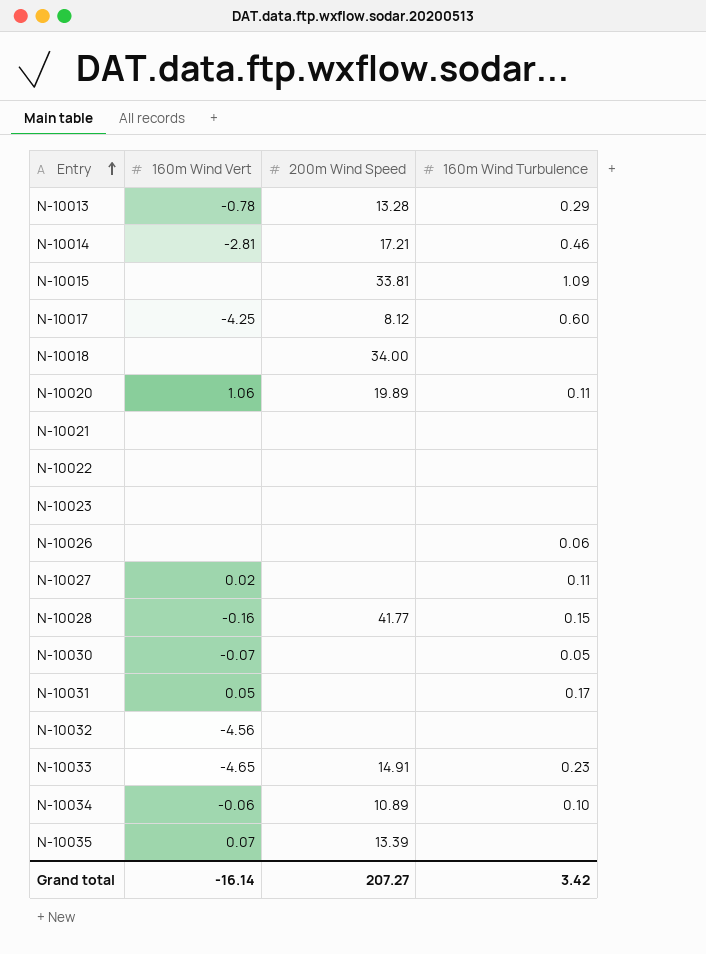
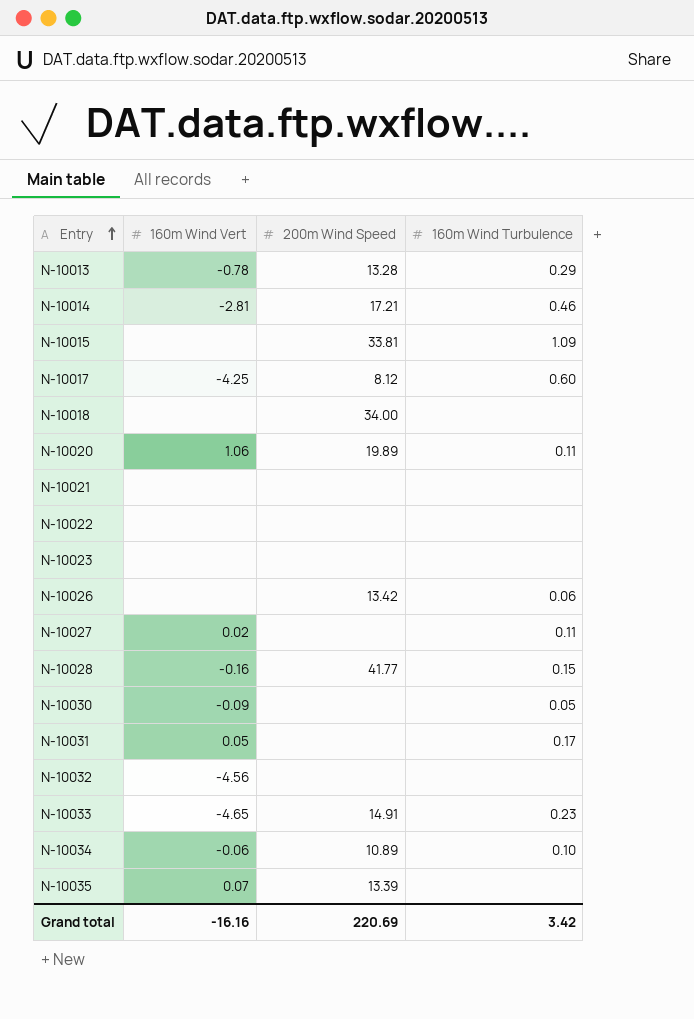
N-10026 | 200m Wind Speed: none -> 13.42
N-10030 | 160m Wind Vert: -0.07 -> -0.09
Grand total | 160m Wind Vert: -16.14 -> -16.16
Grand total | 200m Wind Speed: 207.27 -> 220.69

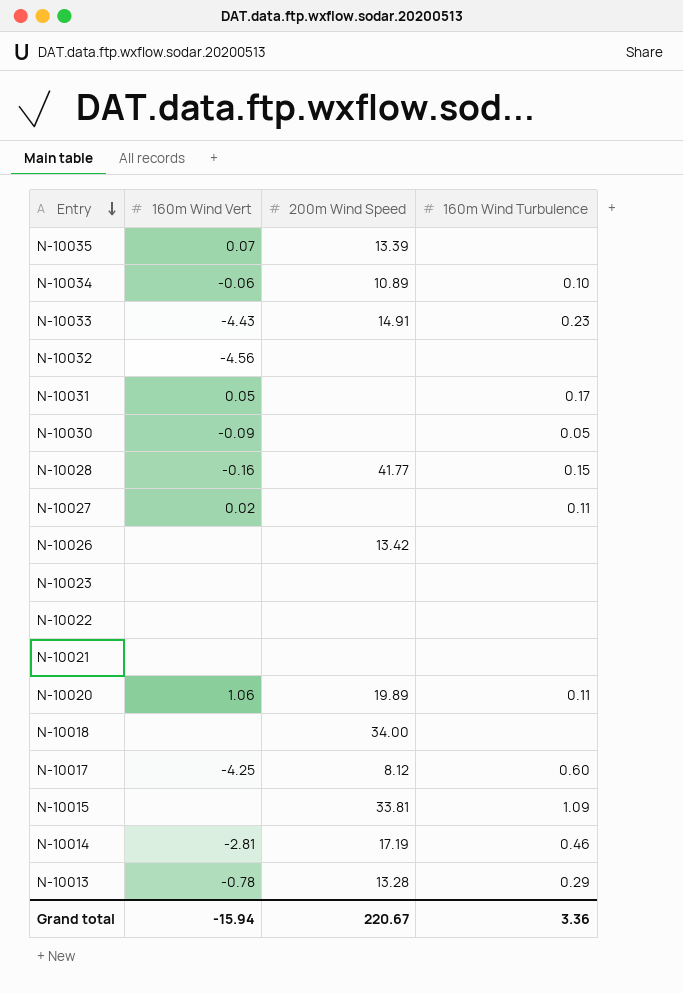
row order: Entry ascending -> Entry descending
N-10033 | 160m Wind Vert: -4.65 -> -4.43
N-10026 | 160m Wind Turbulence: 0.06 -> none
N-10014 | 200m Wind Speed: 17.21 -> 17.19
Grand total | 160m Wind Vert: -16.16 -> -15.94
Grand total | 200m Wind Speed: 220.69 -> 220.67
Grand total | 160m Wind Turbulence: 3.42 -> 3.36

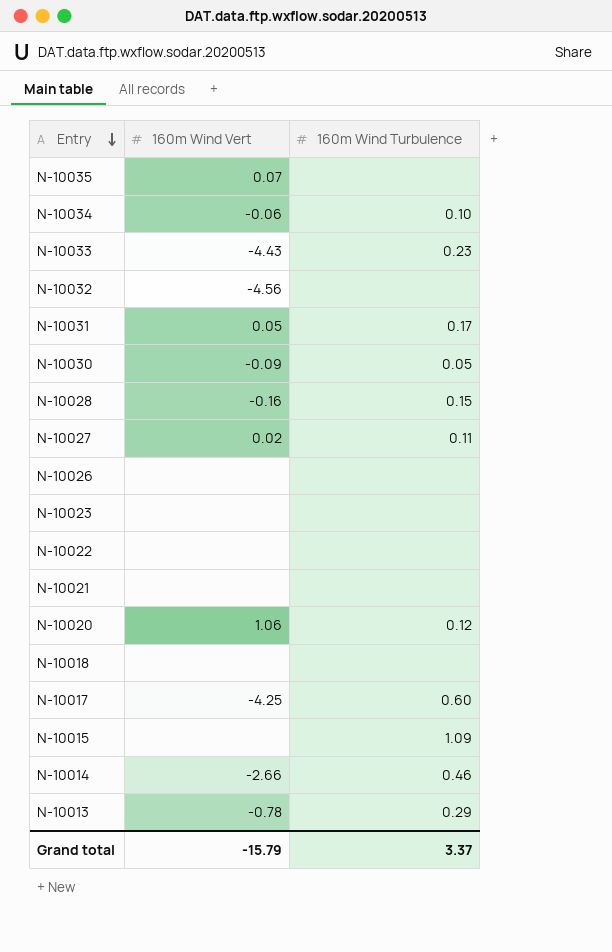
column 200m Wind Speed | position: 3 -> none
N-10020 | 160m Wind Turbulence: 0.11 -> 0.12
N-10014 | 160m Wind Vert: -2.81 -> -2.66
Grand total | 160m Wind Vert: -15.94 -> -15.79
Grand total | 160m Wind Turbulence: 3.36 -> 3.37

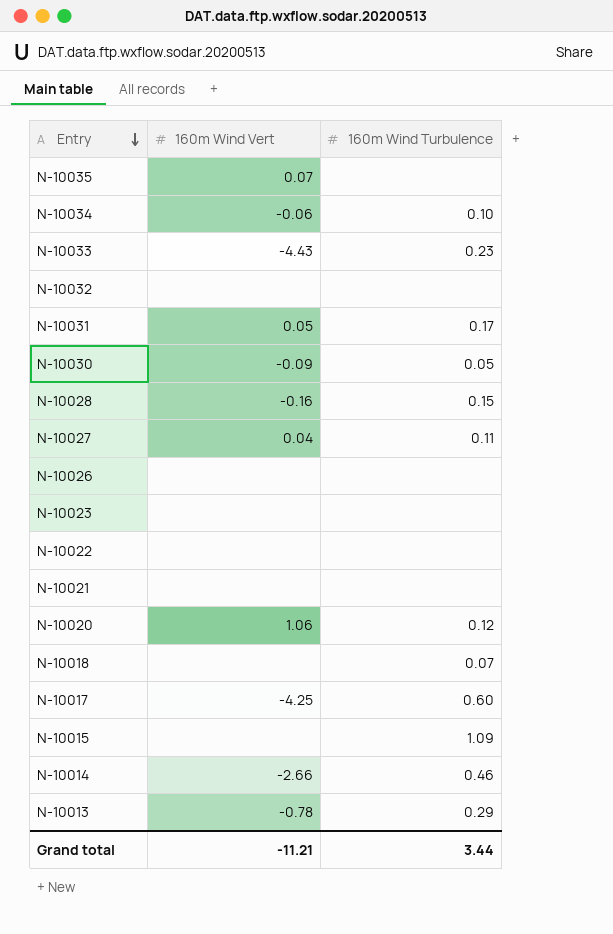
N-10032 | 160m Wind Vert: -4.56 -> none
N-10027 | 160m Wind Vert: 0.02 -> 0.04
N-10018 | 160m Wind Turbulence: none -> 0.07
Grand total | 160m Wind Vert: -15.79 -> -11.21
Grand total | 160m Wind Turbulence: 3.37 -> 3.44

